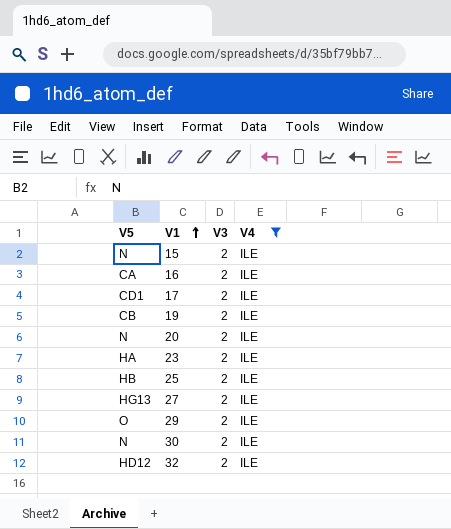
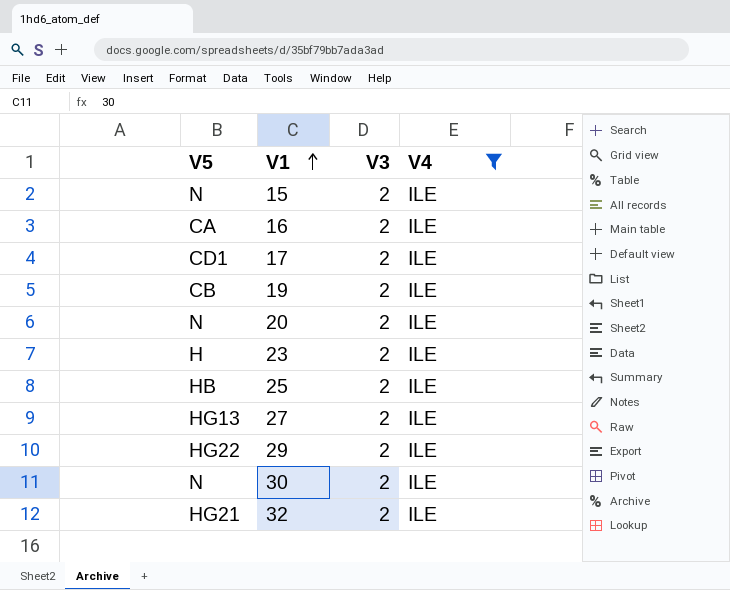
23 | V5: HA -> H
29 | V5: O -> HG22
32 | V5: HD12 -> HG21

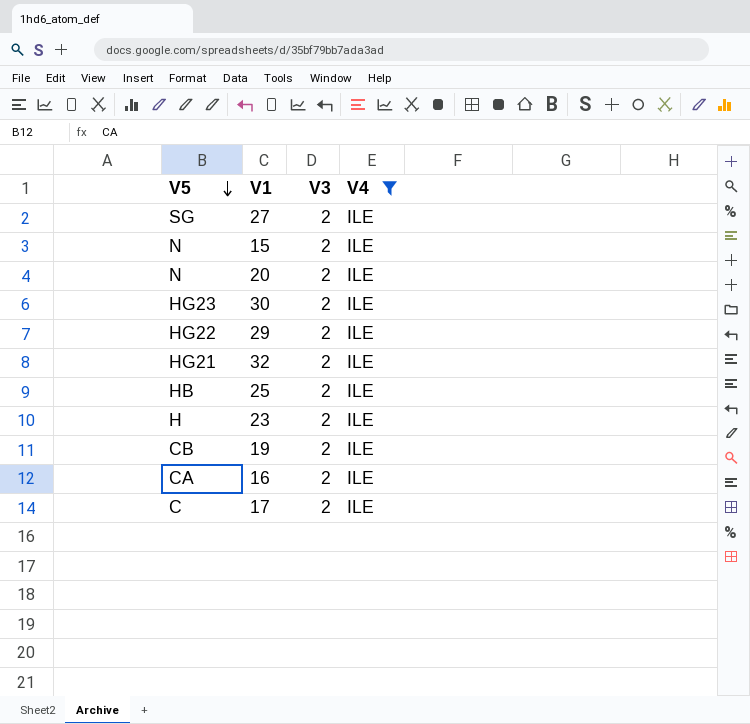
row order: V1 ascending -> V5 descending
27 | V5: HG13 -> SG
30 | V5: N -> HG23
17 | V5: CD1 -> C

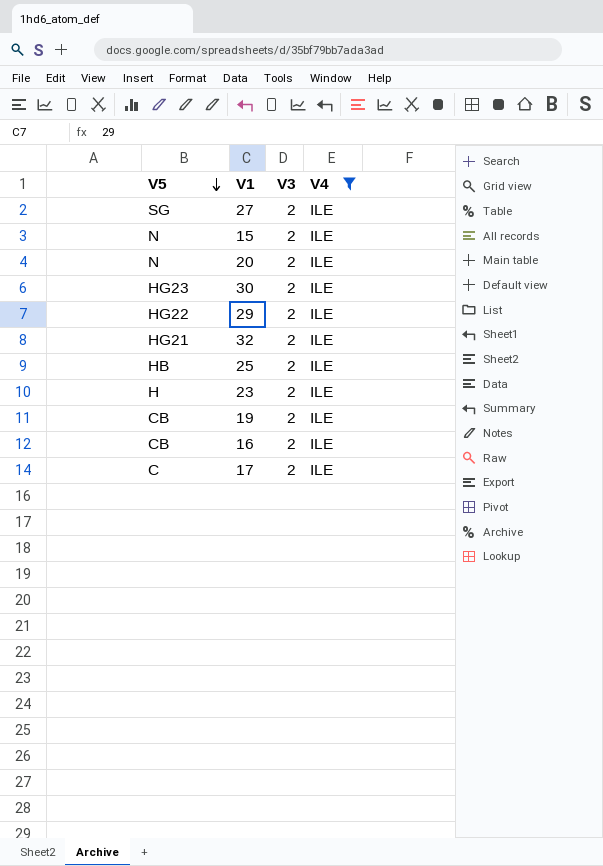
16 | V5: CA -> CB

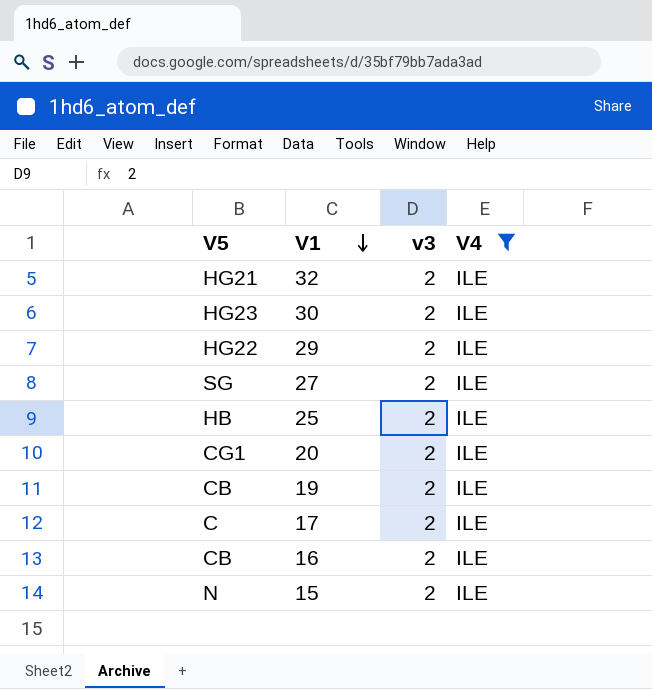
row order: V5 descending -> V1 descending
column name: V3 -> v3
row 23: H | 2 | ILE -> none
20 | V5: N -> CG1

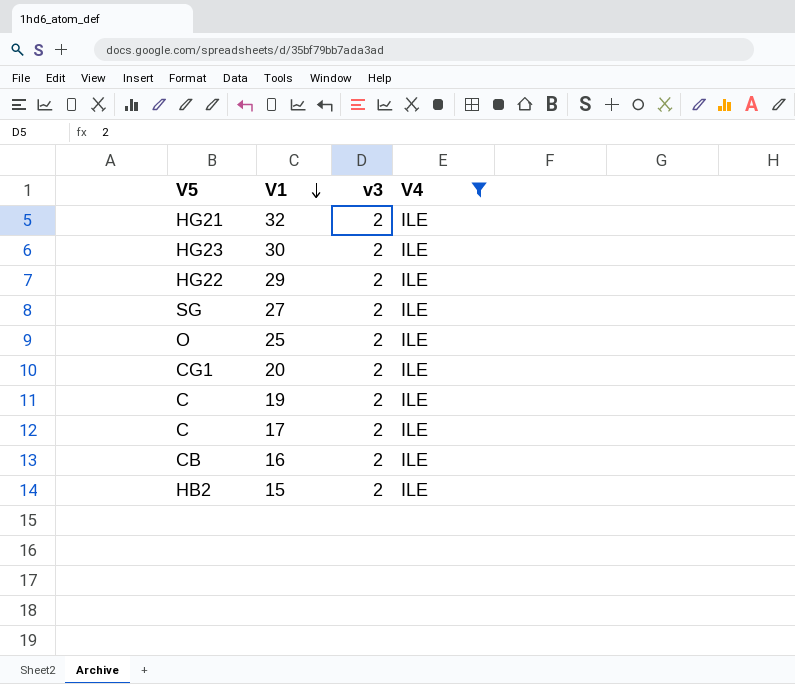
25 | V5: HB -> O
19 | V5: CB -> C
15 | V5: N -> HB2

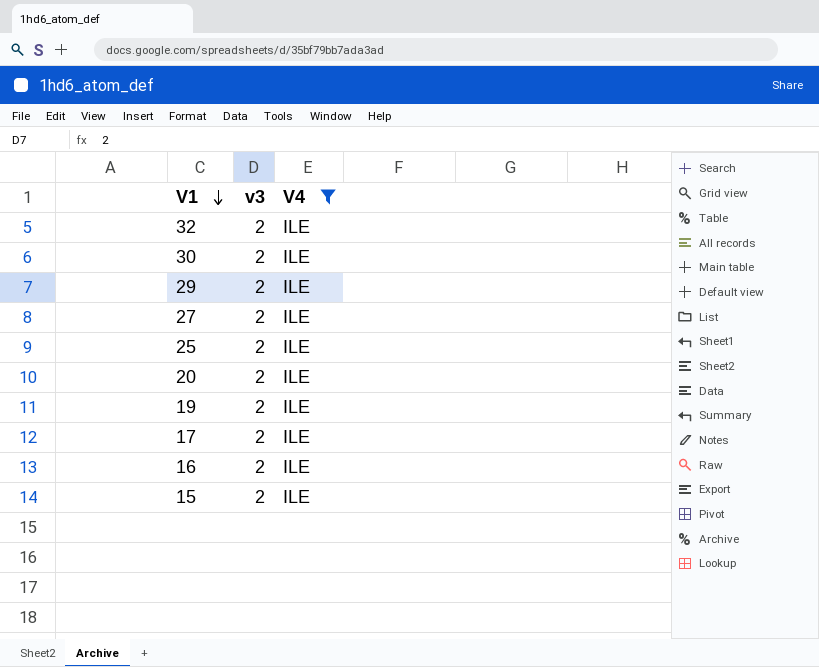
column V5 | position: 1 -> none

